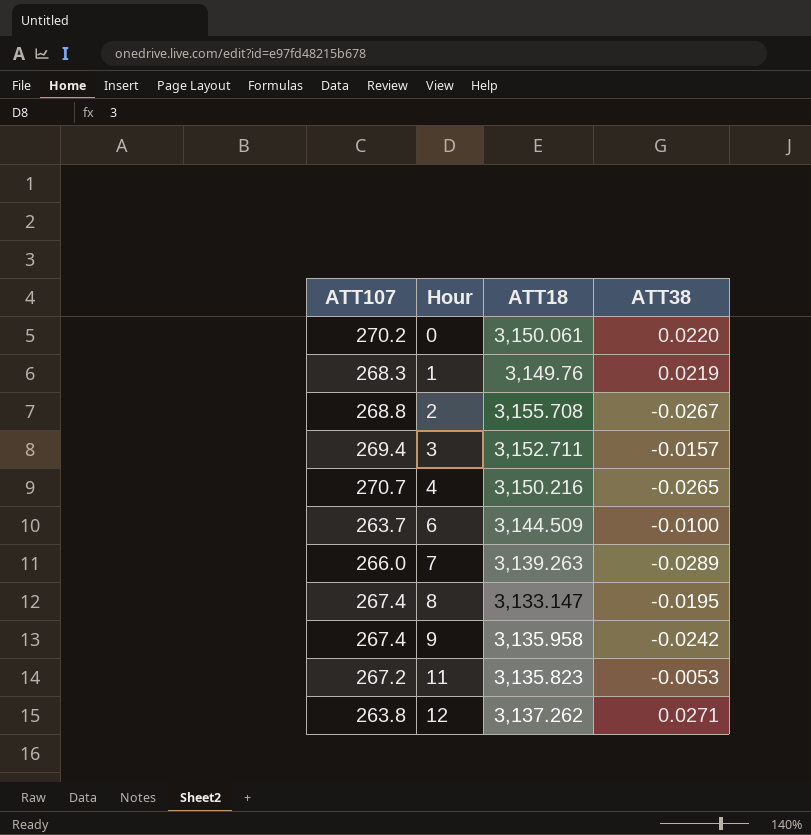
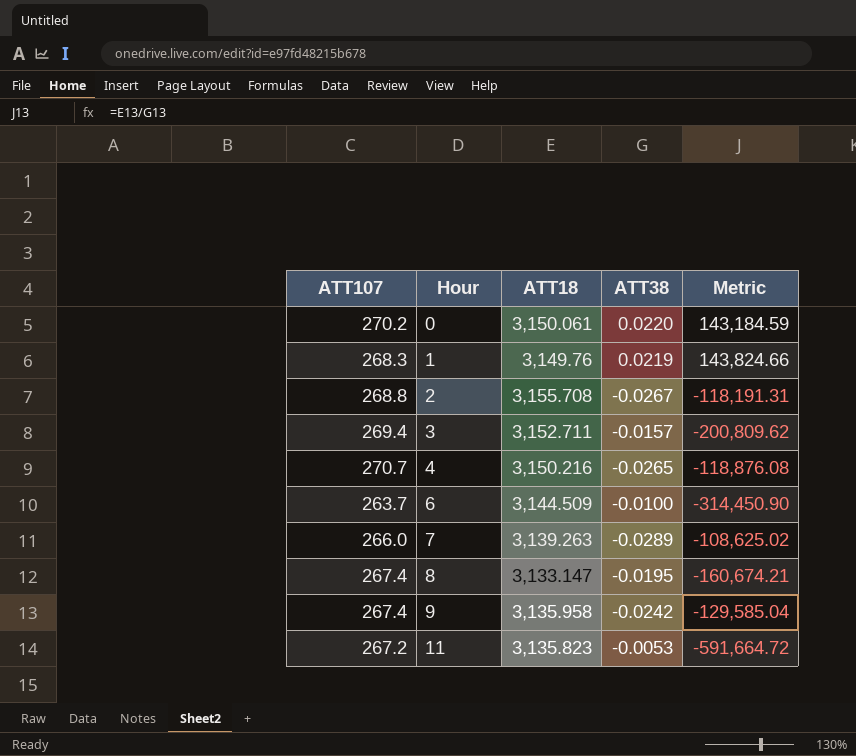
column Metric | formula: none -> [ATT18] / [ATT38]
row 12: 263.8 | 3,137.262 | 0.0271 -> none

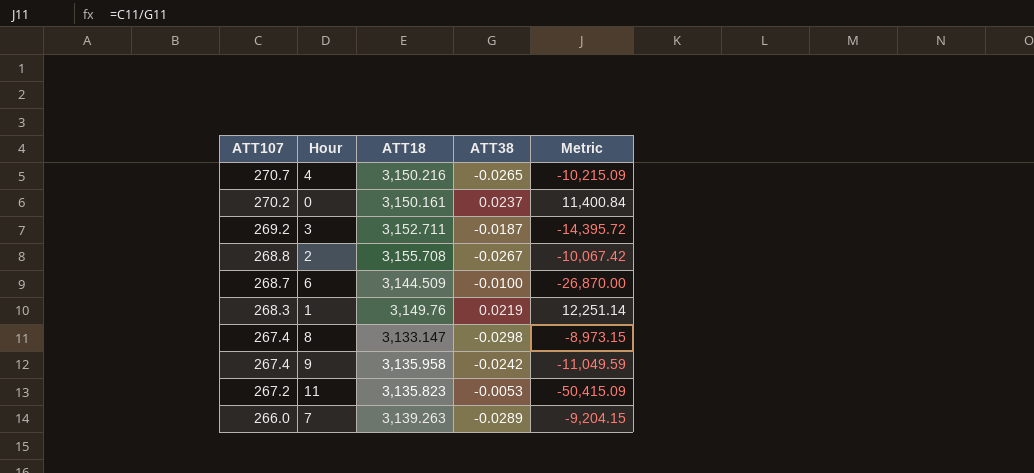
row order: Hour ascending -> ATT107 descending
column Metric | formula: [ATT18] / [ATT38] -> [ATT107] / [ATT38]
0 | ATT18: 3,150.061 -> 3,150.161
0 | ATT38: 0.0220 -> 0.0237
3 | ATT107: 269.4 -> 269.2
3 | ATT38: -0.0157 -> -0.0187
6 | ATT107: 263.7 -> 268.7
8 | ATT38: -0.0195 -> -0.0298

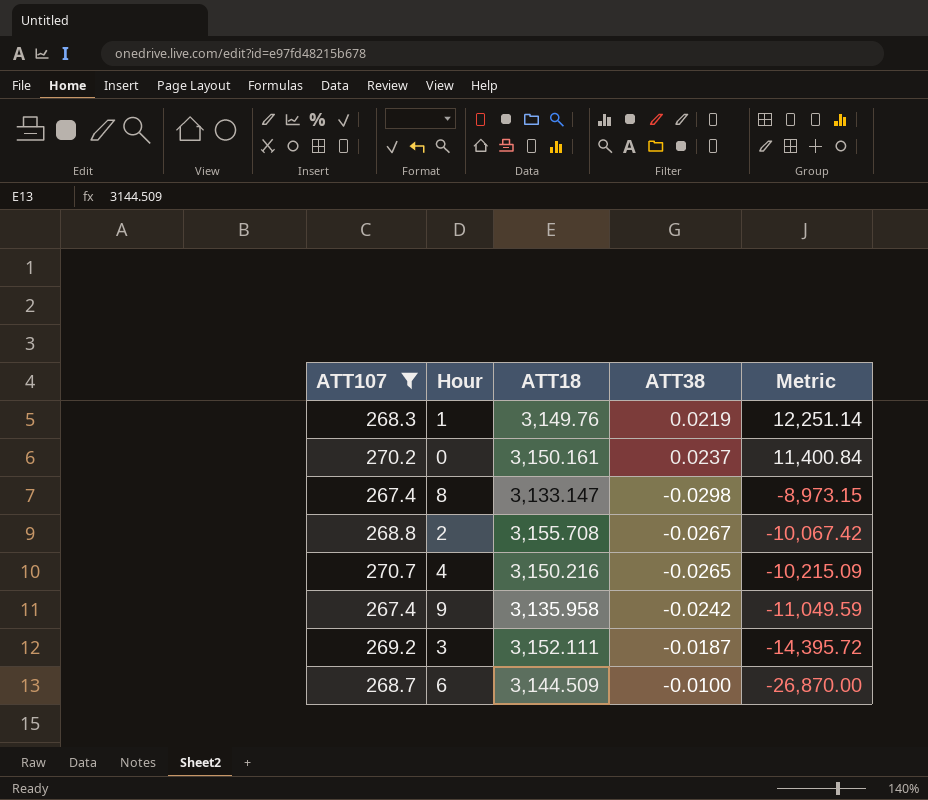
filter: none -> ATT107 >= 267.4
row order: ATT107 descending -> Metric descending
3 | ATT18: 3,152.711 -> 3,152.111

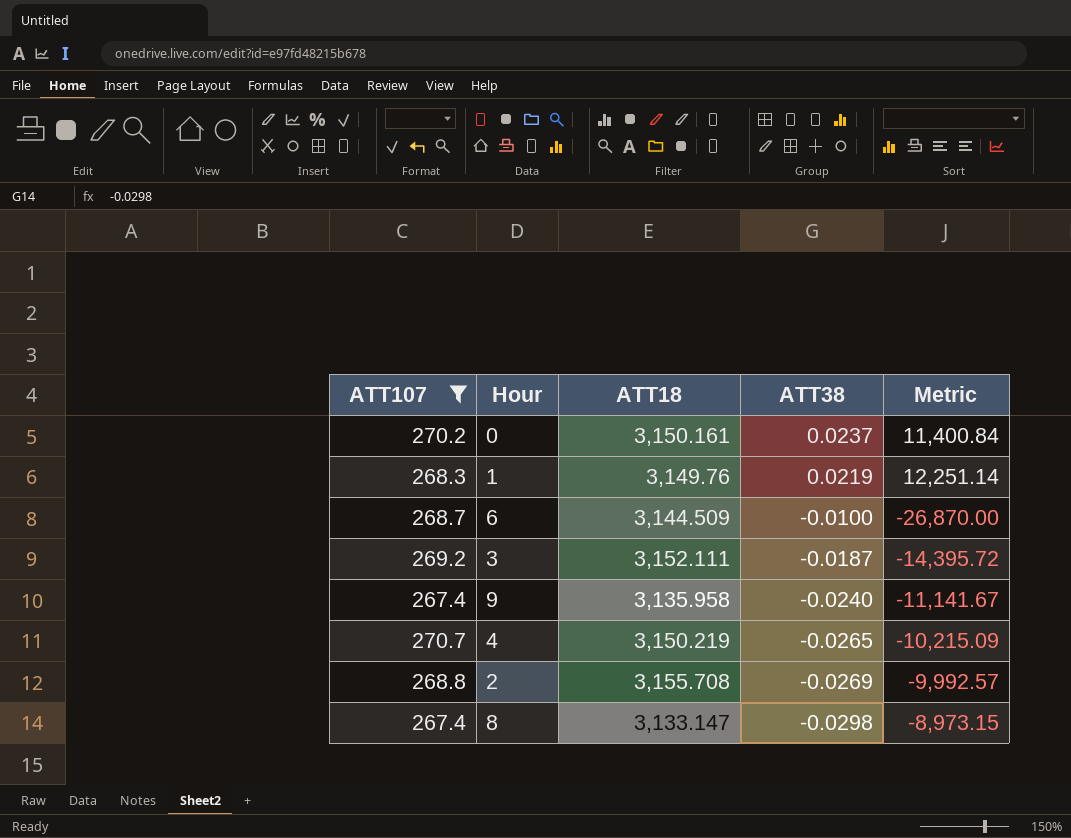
row order: Metric descending -> ATT38 descending
9 | ATT38: -0.0242 -> -0.0240
9 | Metric: -11,049.59 -> -11,141.67
4 | ATT18: 3,150.216 -> 3,150.219
2 | ATT38: -0.0267 -> -0.0269
2 | Metric: -10,067.42 -> -9,992.57

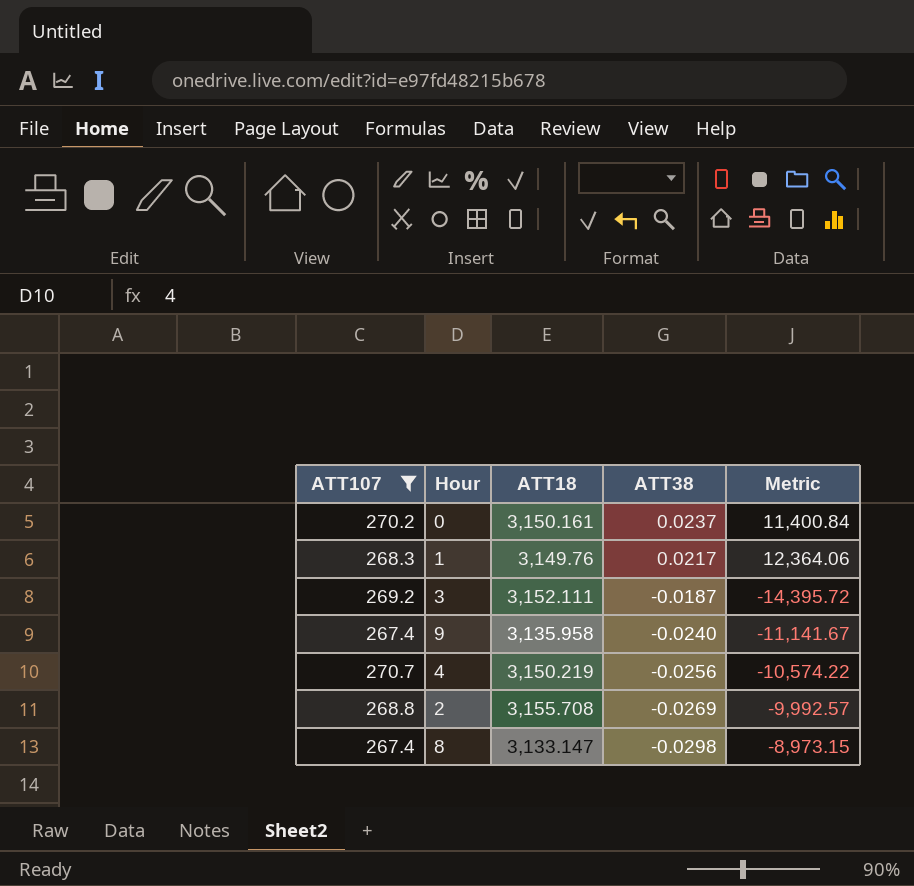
row 6: 268.7 | 3,144.509 | -0.0100 | -26,870.00 -> none
1 | ATT38: 0.0219 -> 0.0217
1 | Metric: 12,251.14 -> 12,364.06
4 | ATT38: -0.0265 -> -0.0256
4 | Metric: -10,215.09 -> -10,574.22

